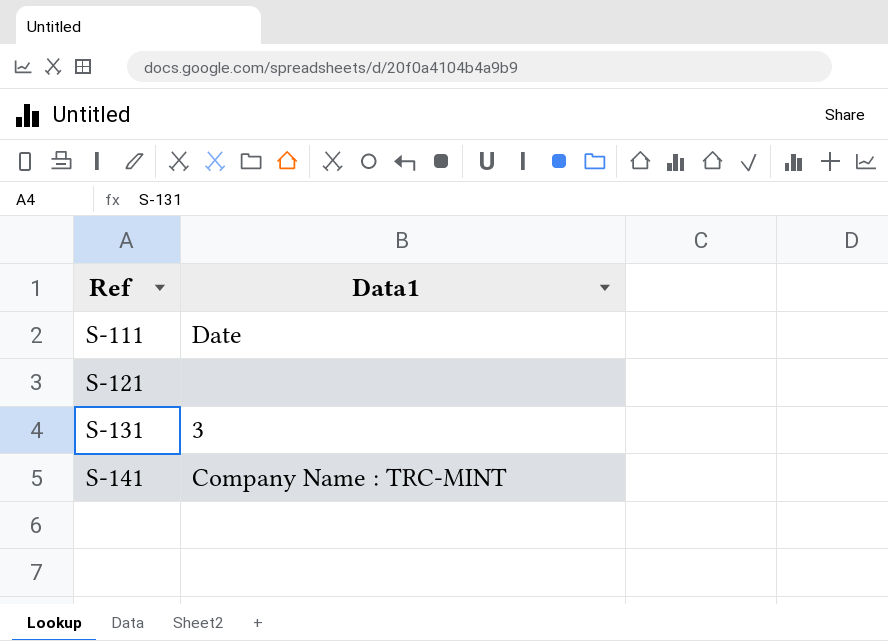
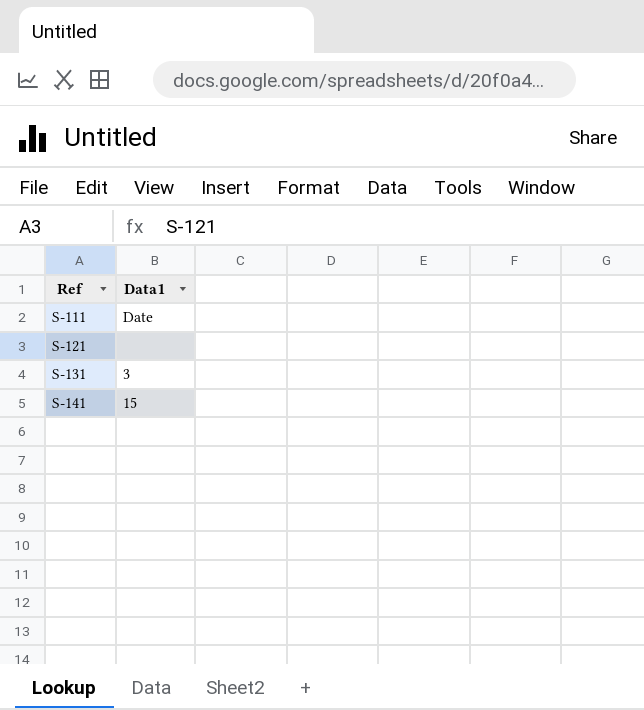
S-141 | Data1: Company Name : TRC-MINT -> 15

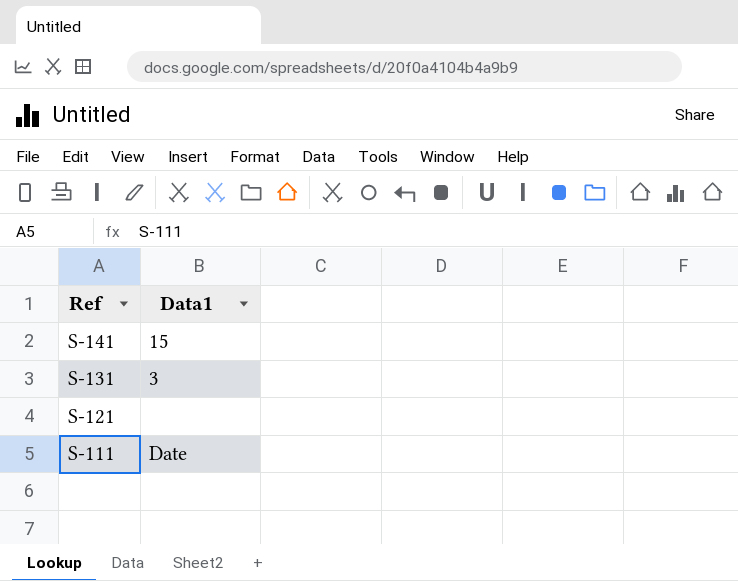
row order: Ref ascending -> Ref descending

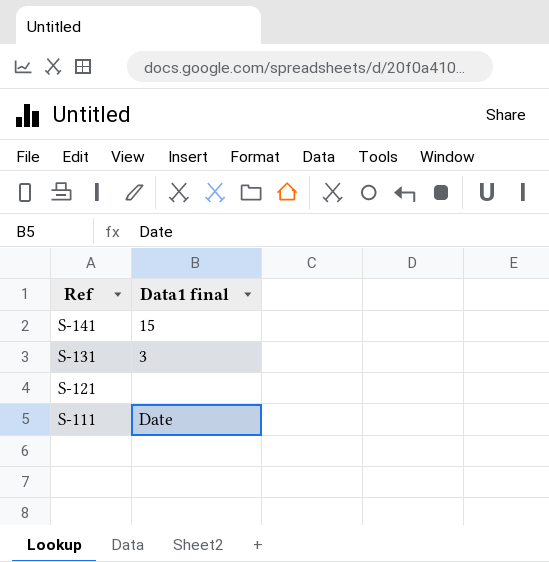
column name: Data1 -> Data1 final

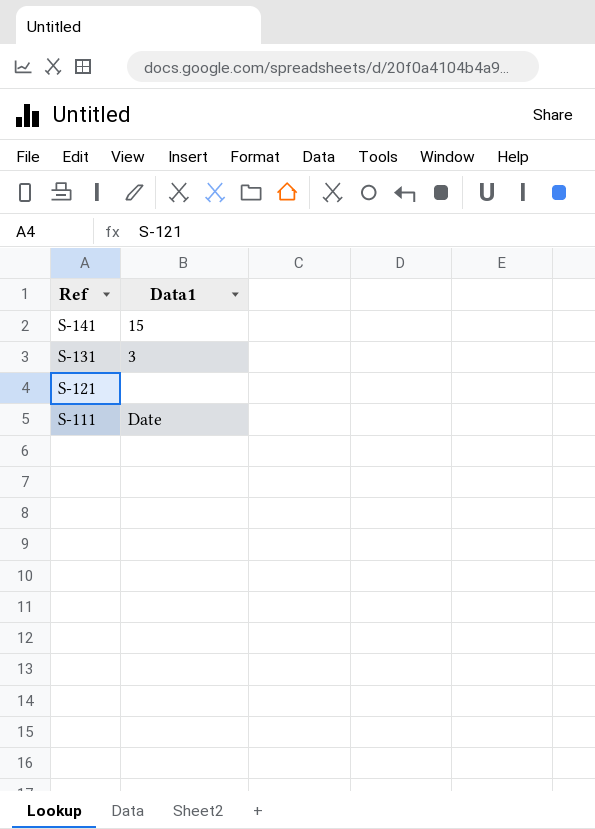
column name: Data1 final -> Data1

